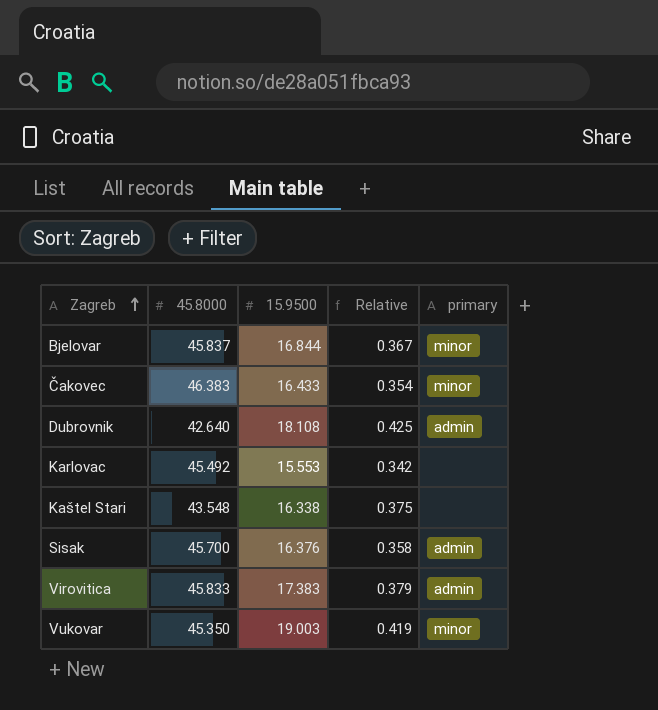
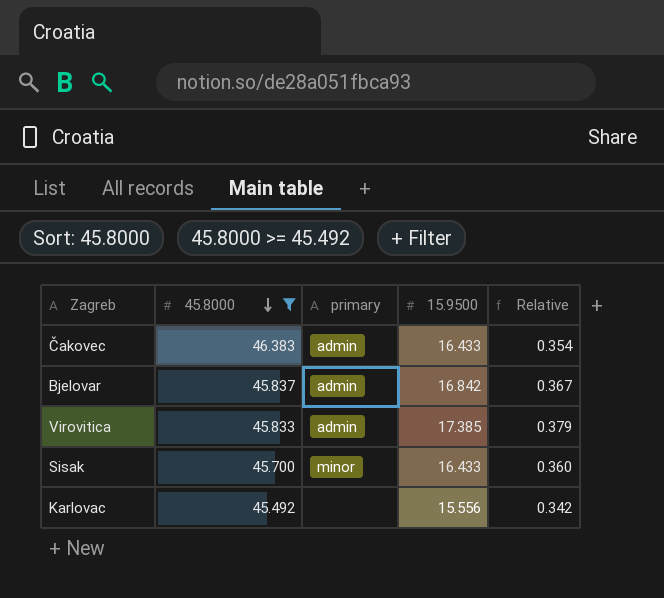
filter: none -> 45.8000 >= 45.492
row order: Zagreb ascending -> 45.8000 descending
column primary | position: 5 -> 3
Čakovec | primary: minor -> admin
Bjelovar | primary: minor -> admin
Bjelovar | 15.9500: 16.844 -> 16.842
Virovitica | 15.9500: 17.383 -> 17.385
Sisak | primary: admin -> minor
Sisak | 15.9500: 16.376 -> 16.433
Sisak | Relative: 0.358 -> 0.360
Karlovac | 15.9500: 15.553 -> 15.556

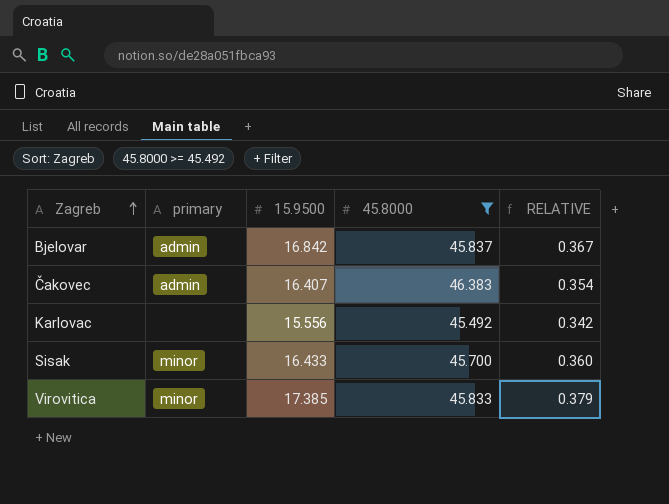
row order: 45.8000 descending -> Zagreb ascending
column 45.8000 | position: 2 -> 4
column name: Relative -> RELATIVE
Čakovec | 15.9500: 16.433 -> 16.407
Virovitica | primary: admin -> minor

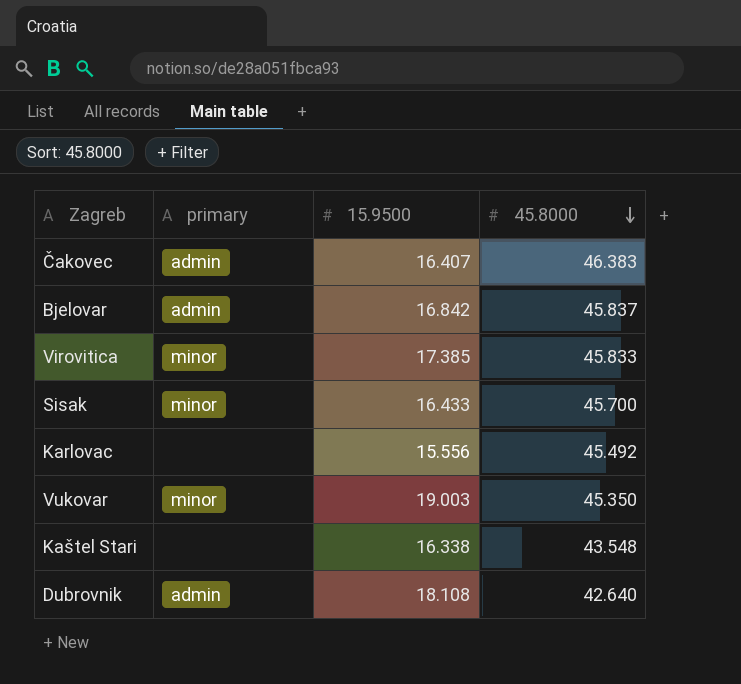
filter: 45.8000 >= 45.492 -> none
row order: Zagreb ascending -> 45.8000 descending
column RELATIVE | formula: [15.9500] / [45.8000] -> none

